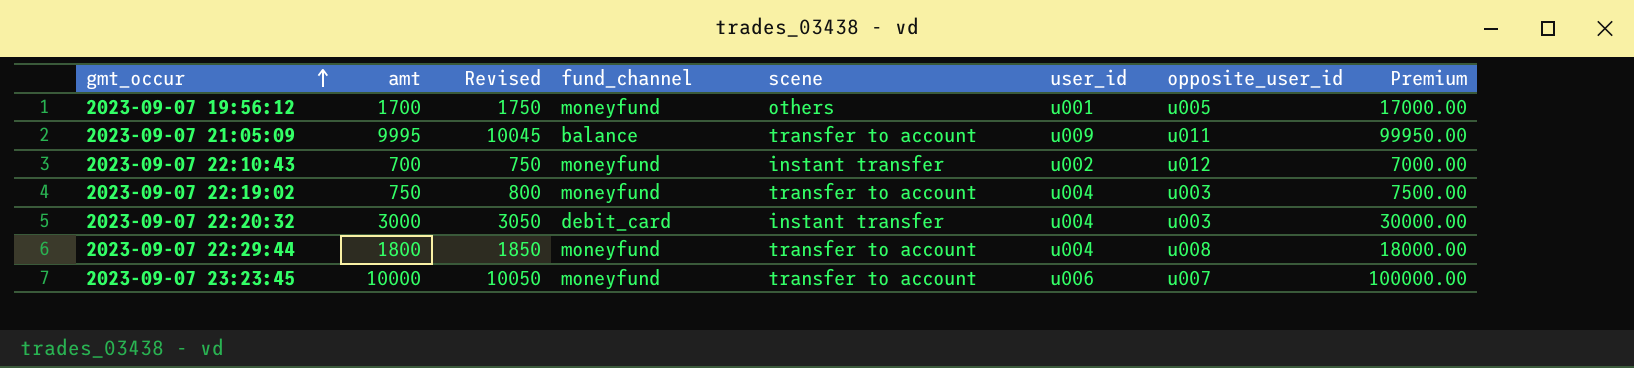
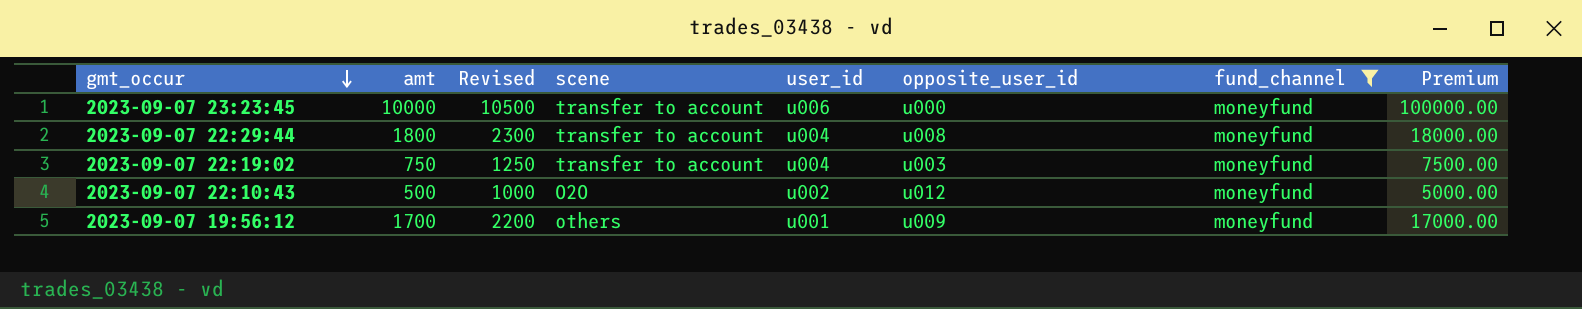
filter: none -> fund_channel = moneyfund
row order: gmt_occur ascending -> gmt_occur descending
column Revised | formula: [amt] + 50 -> [amt] + 500
column fund_channel | position: 4 -> 7
2023-09-07 23:23:45 | opposite_user_id: u007 -> u000
2023-09-07 22:10:43 | amt: 700 -> 500
2023-09-07 22:10:43 | scene: instant transfer -> O2O
2023-09-07 22:10:43 | Premium: 7000.00 -> 5000.00
2023-09-07 19:56:12 | opposite_user_id: u005 -> u009

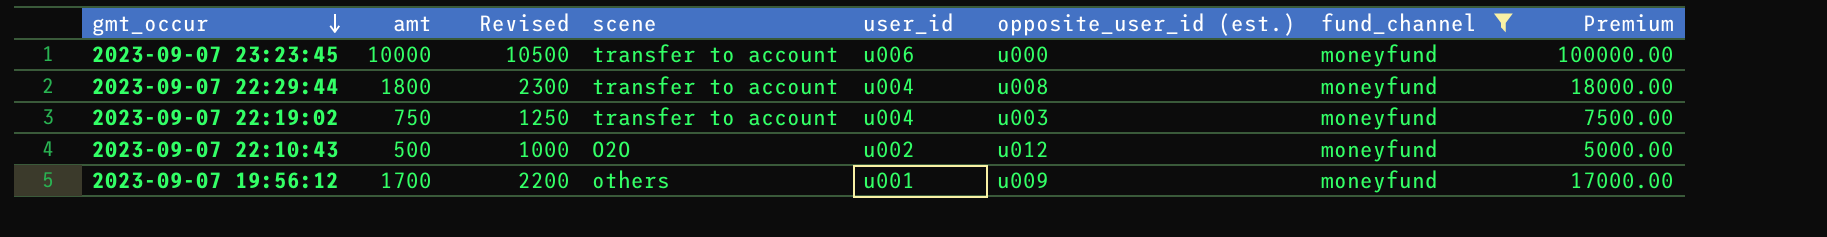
column name: opposite_user_id -> opposite_user_id (est.)

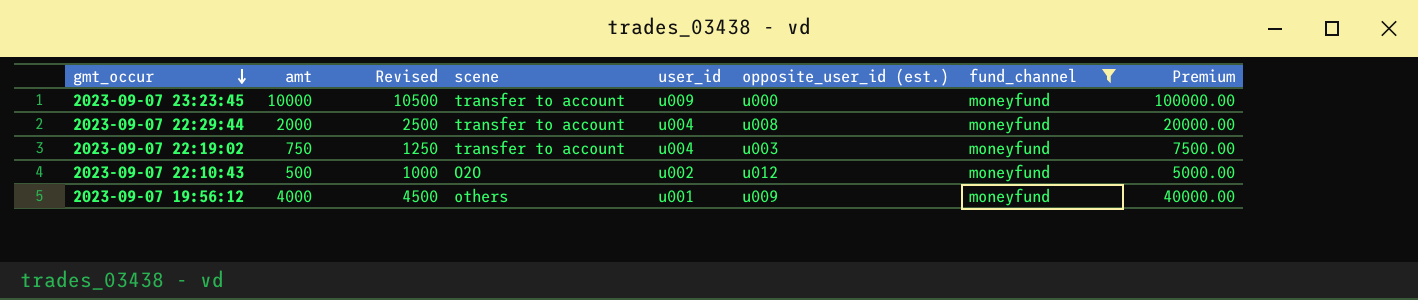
2023-09-07 23:23:45 | user_id: u006 -> u009
2023-09-07 22:29:44 | amt: 1800 -> 2000
2023-09-07 22:29:44 | Revised: 2300 -> 2500
2023-09-07 22:29:44 | Premium: 18000.00 -> 20000.00
2023-09-07 19:56:12 | amt: 1700 -> 4000
2023-09-07 19:56:12 | Revised: 2200 -> 4500
2023-09-07 19:56:12 | Premium: 17000.00 -> 40000.00

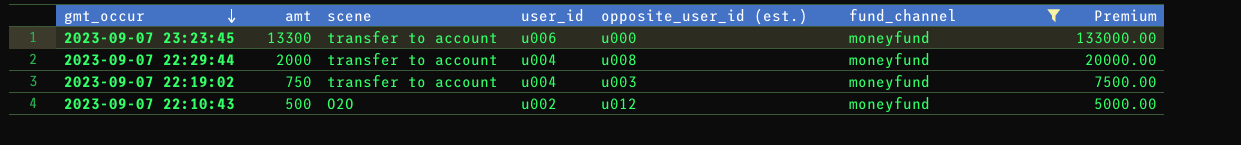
column Revised | formula: [amt] + 500 -> none
row 2023-09-07 19:56:12: 4000 | 4500 | others | u001 | u009 | moneyfund | 40000.00 -> none
2023-09-07 23:23:45 | amt: 10000 -> 13300
2023-09-07 23:23:45 | user_id: u009 -> u006
2023-09-07 23:23:45 | Premium: 100000.00 -> 133000.00

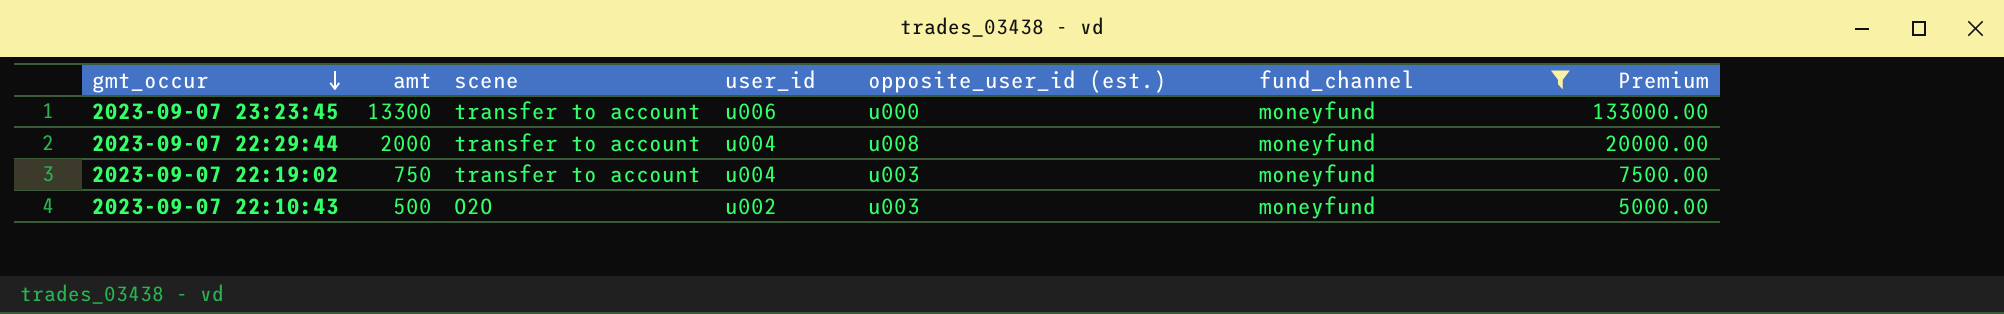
2023-09-07 22:10:43 | opposite_user_id (est.): u012 -> u003

